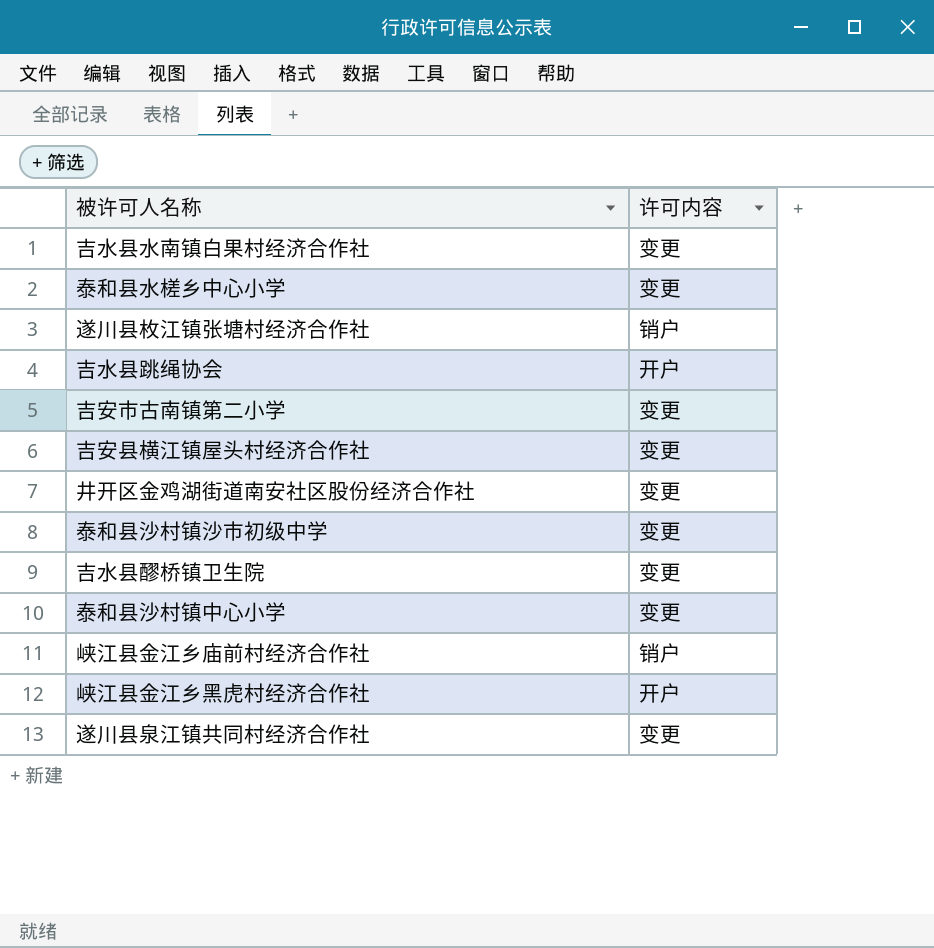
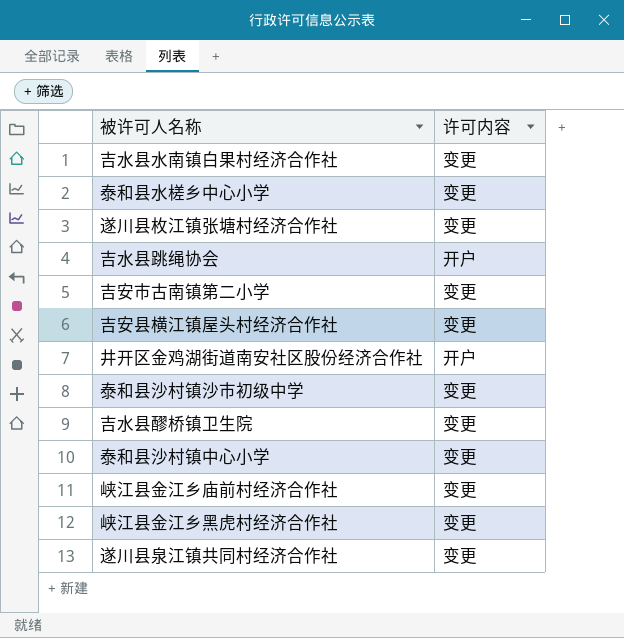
遂川县枚江镇张塘村经济合作社 | 许可内容: 销户 -> 变更
井开区金鸡湖街道南安社区股份经济合作社 | 许可内容: 变更 -> 开户
峡江县金江乡庙前村经济合作社 | 许可内容: 销户 -> 变更
峡江县金江乡黑虎村经济合作社 | 许可内容: 开户 -> 变更

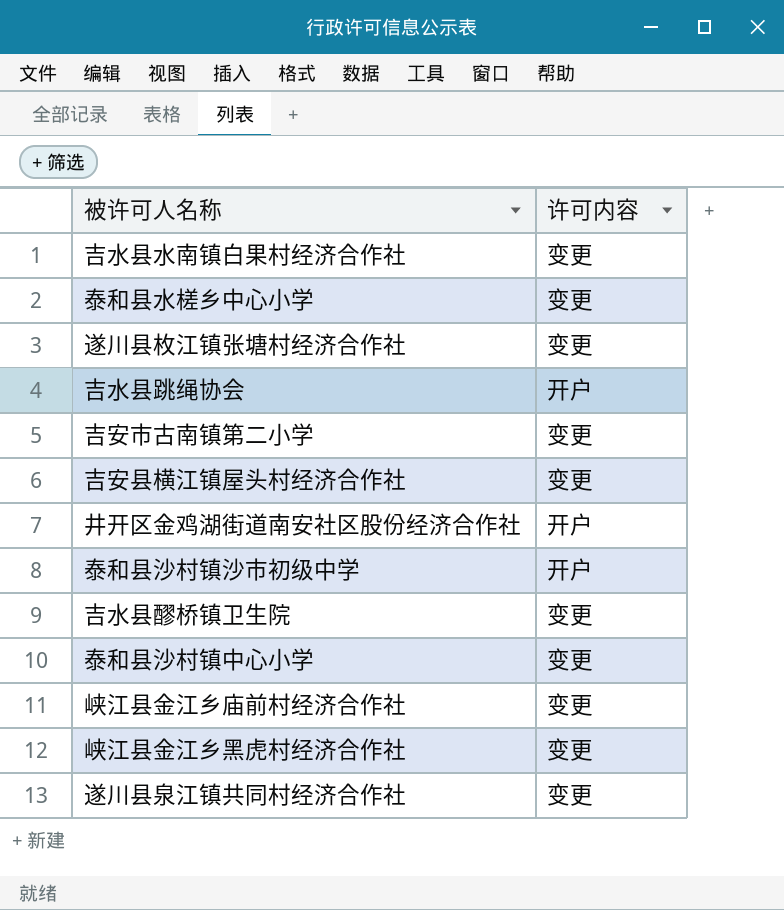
泰和县沙村镇沙市初级中学 | 许可内容: 变更 -> 开户

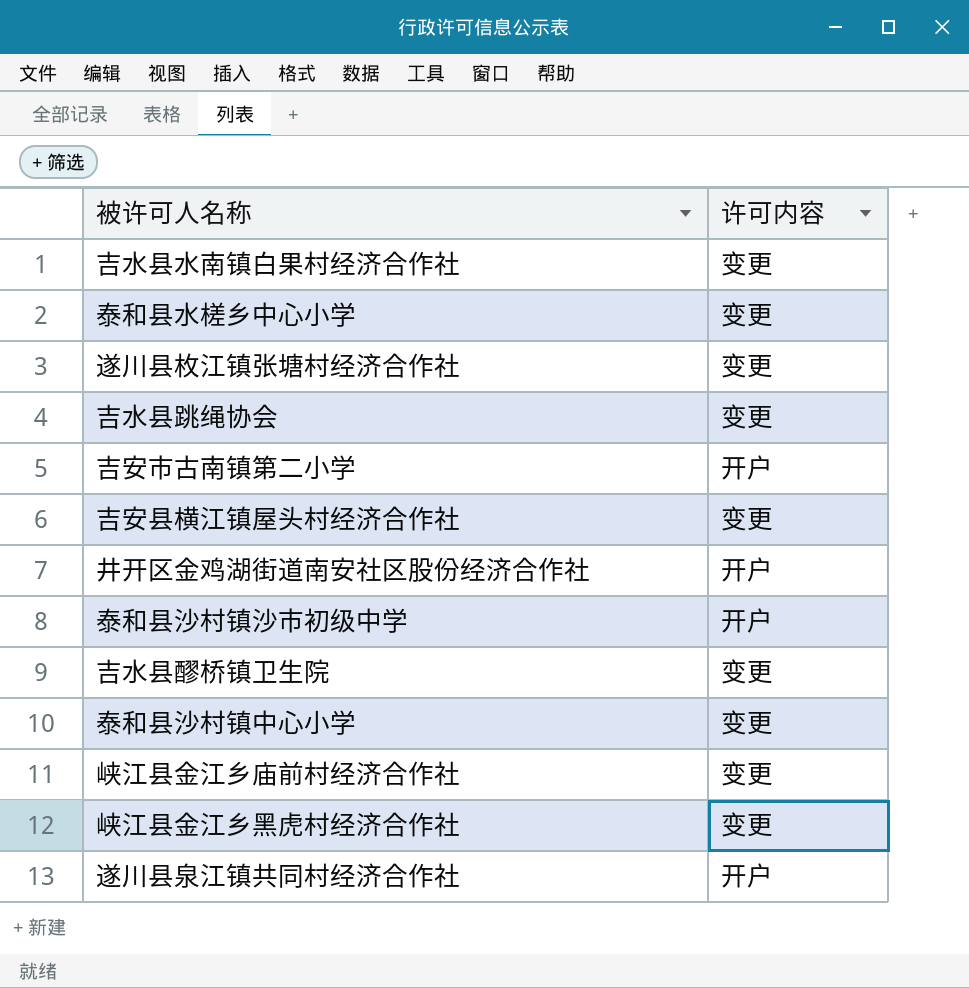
吉水县跳绳协会 | 许可内容: 开户 -> 变更
吉安市古南镇第二小学 | 许可内容: 变更 -> 开户
遂川县泉江镇共同村经济合作社 | 许可内容: 变更 -> 开户

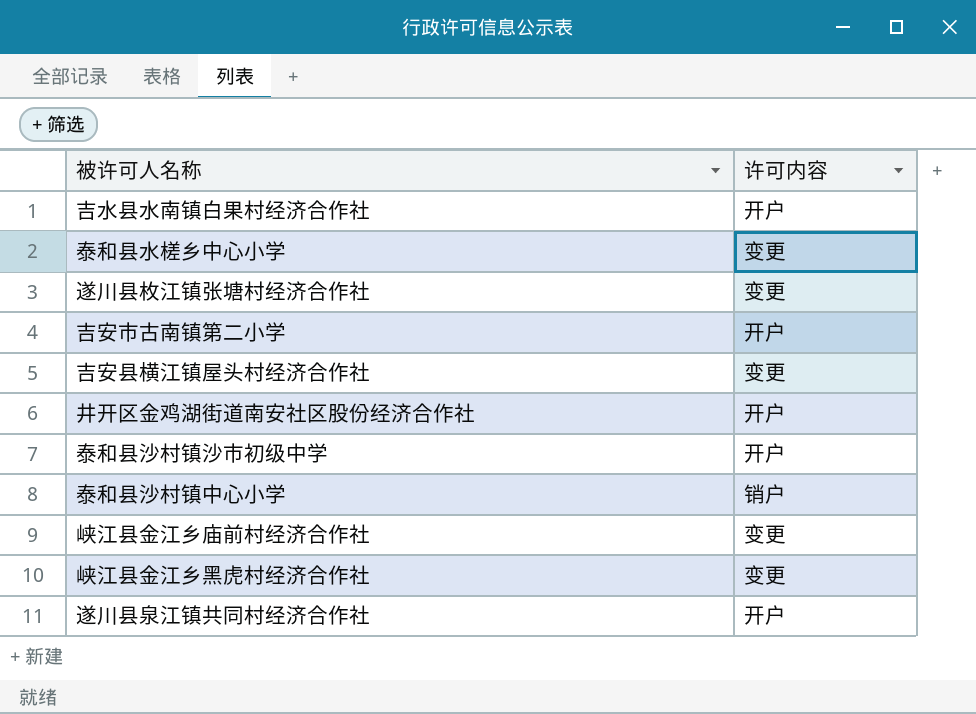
row 吉水县跳绳协会: 变更 -> none
row 吉水县醪桥镇卫生院: 变更 -> none
吉水县水南镇白果村经济合作社 | 许可内容: 变更 -> 开户
泰和县沙村镇中心小学 | 许可内容: 变更 -> 销户

